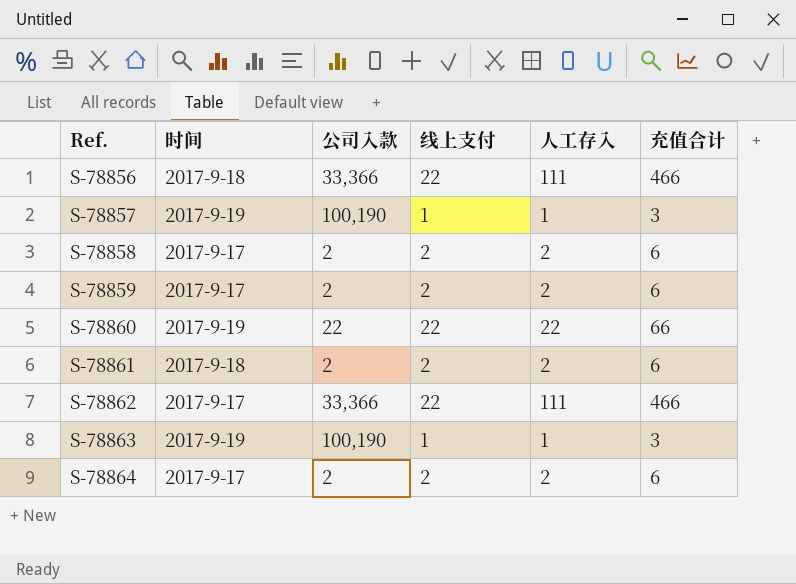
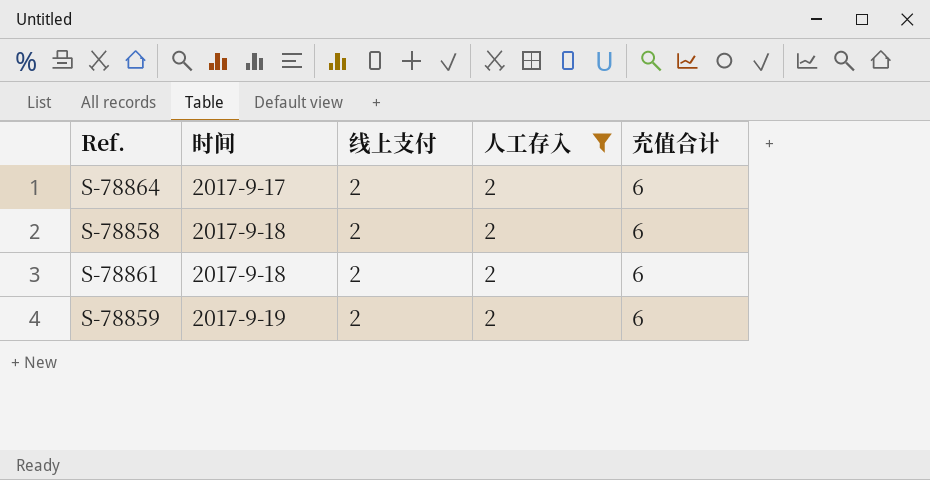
filter: none -> 人工存入 = 2
row order: Ref. ascending -> 时间 ascending
column 公司入款 | position: 3 -> none
S-78858 | 时间: 2017-9-17 -> 2017-9-18
S-78859 | 时间: 2017-9-17 -> 2017-9-19

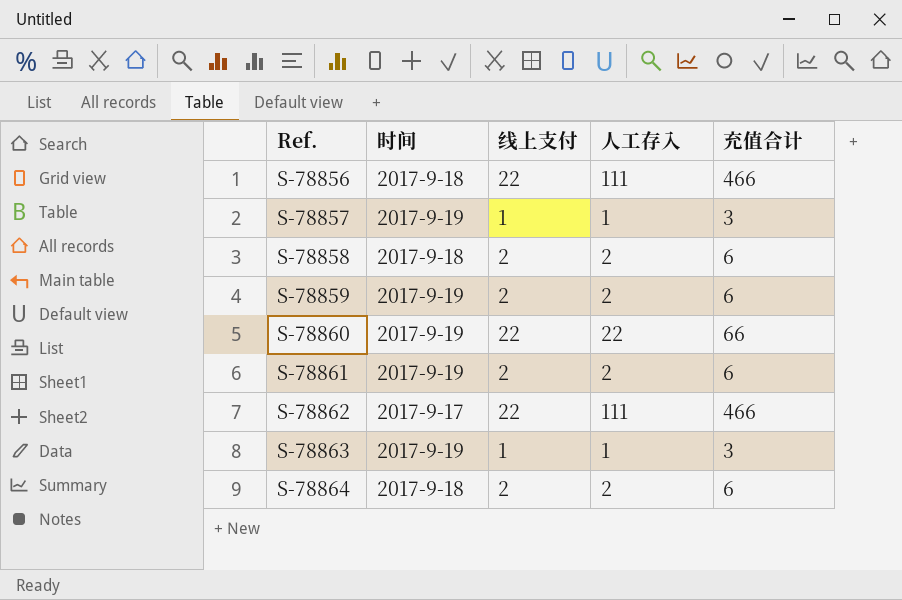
filter: 人工存入 = 2 -> none
row order: 时间 ascending -> Ref. ascending
S-78861 | 时间: 2017-9-18 -> 2017-9-19
S-78864 | 时间: 2017-9-17 -> 2017-9-18

